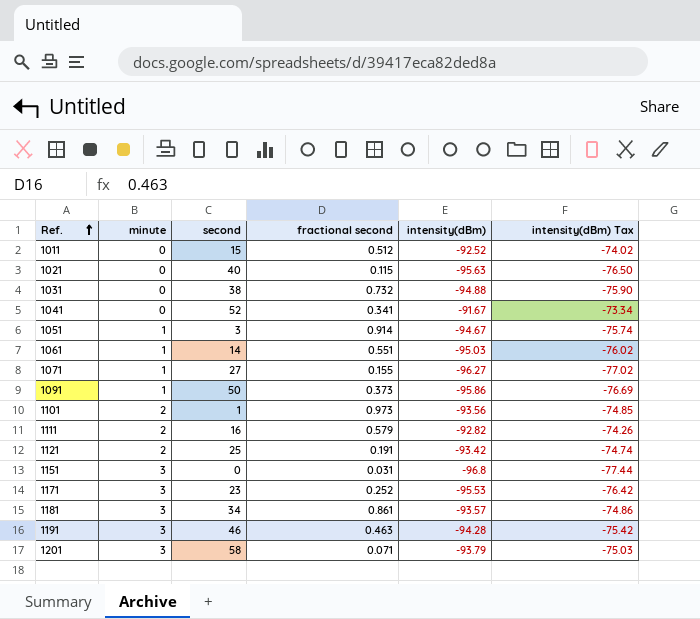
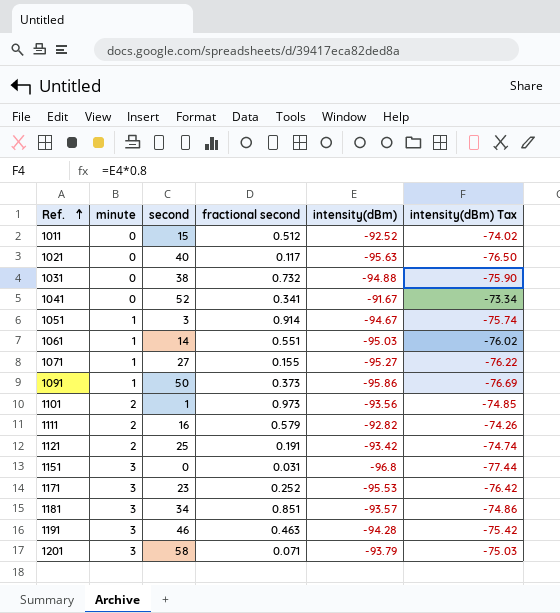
1021 | fractional second: 0.115 -> 0.117
1071 | intensity(dBm): -96.27 -> -95.27
1071 | intensity(dBm) Tax: -77.02 -> -76.22
1181 | fractional second: 0.861 -> 0.851

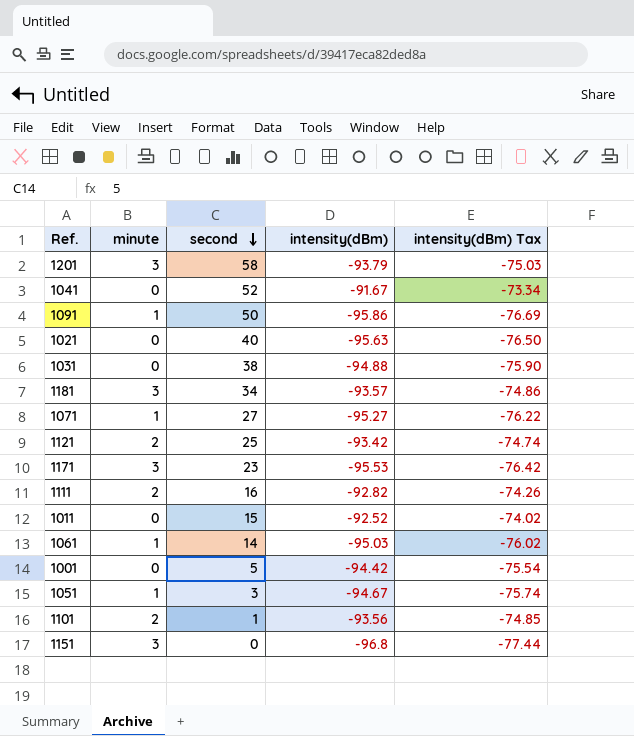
row order: Ref. ascending -> second descending
column fractional second | position: 4 -> none
row 1191: 3 | 46 | 0.463 | -94.28 | -75.42 -> none
row 1001: none -> 0 | 5 | -94.42 | -75.54

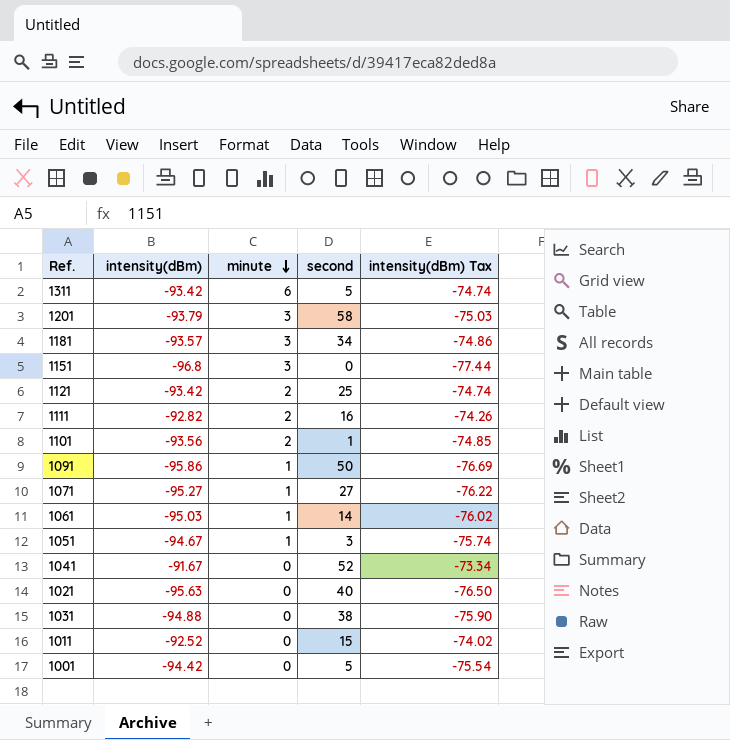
row order: second descending -> minute descending
column intensity(dBm) | position: 4 -> 2
row 1171: 3 | 23 | -95.53 | -76.42 -> none
row 1311: none -> -93.42 | 6 | 5 | -74.74

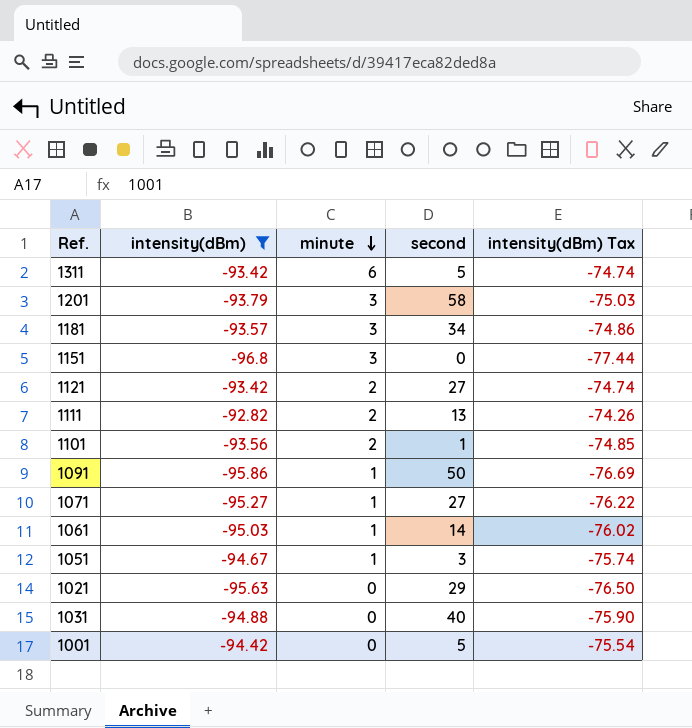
filter: none -> intensity(dBm) <= -92.82
1121 | second: 25 -> 27
1111 | second: 16 -> 13
1021 | second: 40 -> 29
1031 | second: 38 -> 40

